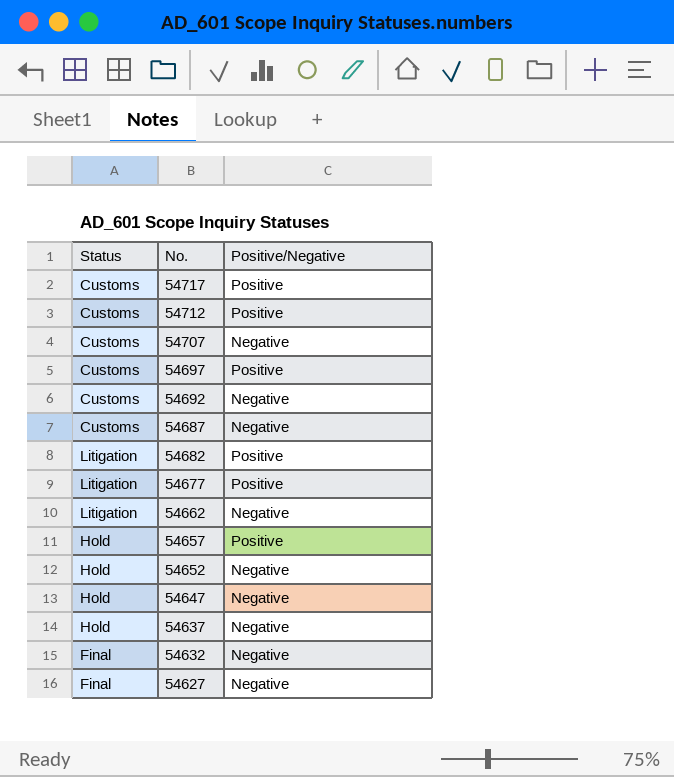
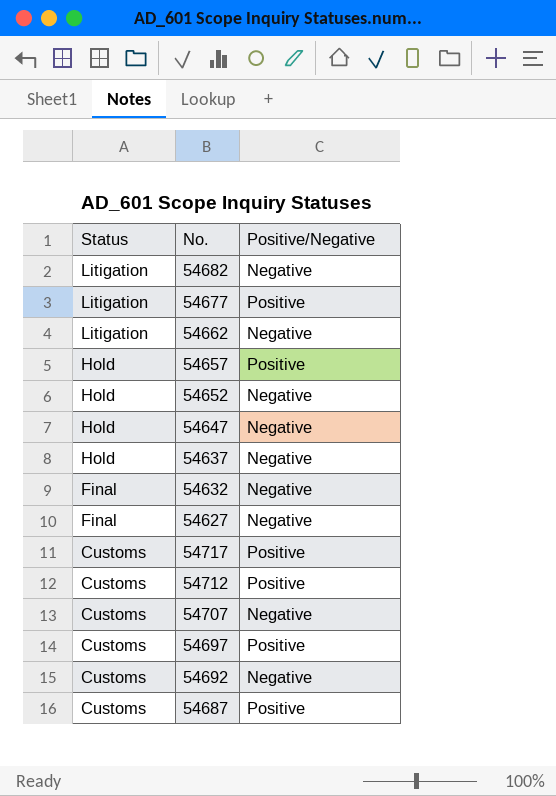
row order: No. descending -> Status descending
54682 | Positive/Negative: Positive -> Negative
54687 | Positive/Negative: Negative -> Positive

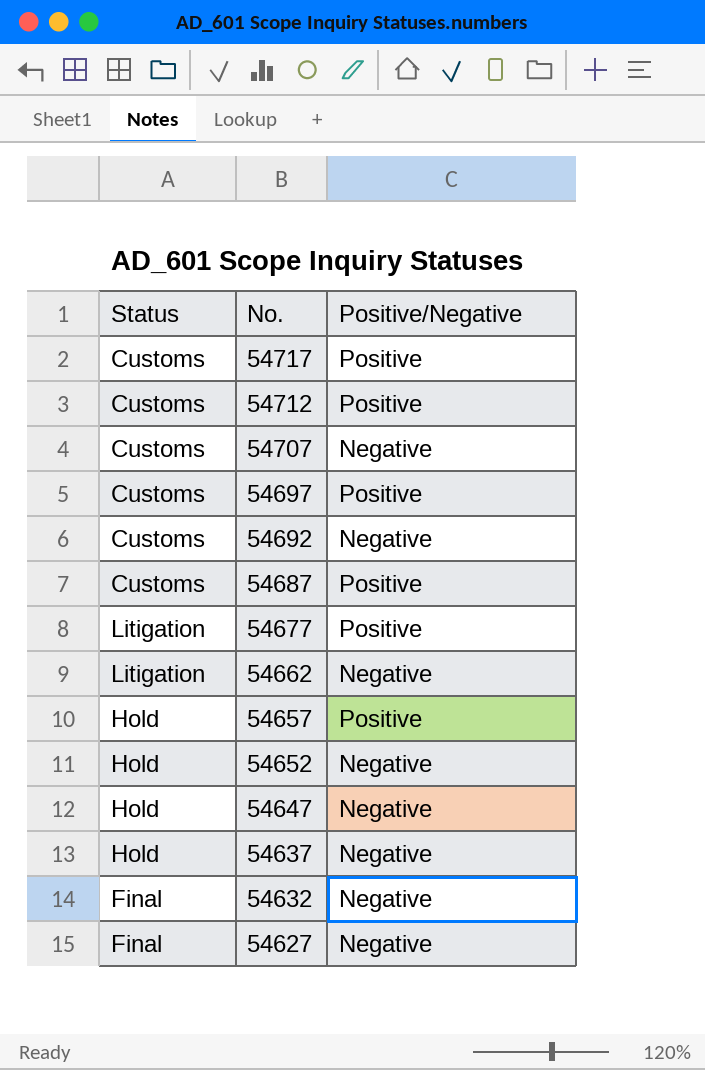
row order: Status descending -> No. descending
row 54682: Litigation | Negative -> none

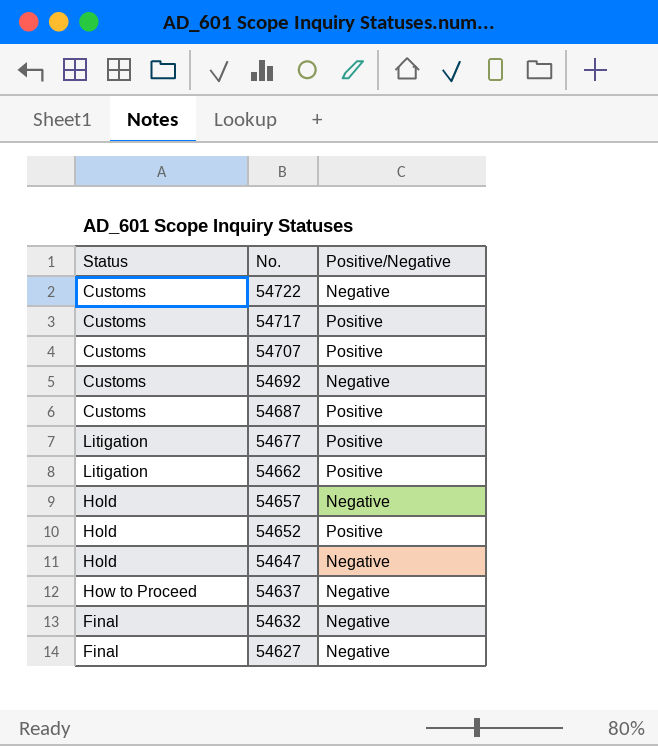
row 54712: Customs | Positive -> none
row 54697: Customs | Positive -> none
row 54722: none -> Customs | Negative
54707 | Positive/Negative: Negative -> Positive
54662 | Positive/Negative: Negative -> Positive
54657 | Positive/Negative: Positive -> Negative
54652 | Positive/Negative: Negative -> Positive
54637 | Status: Hold -> How to Proceed

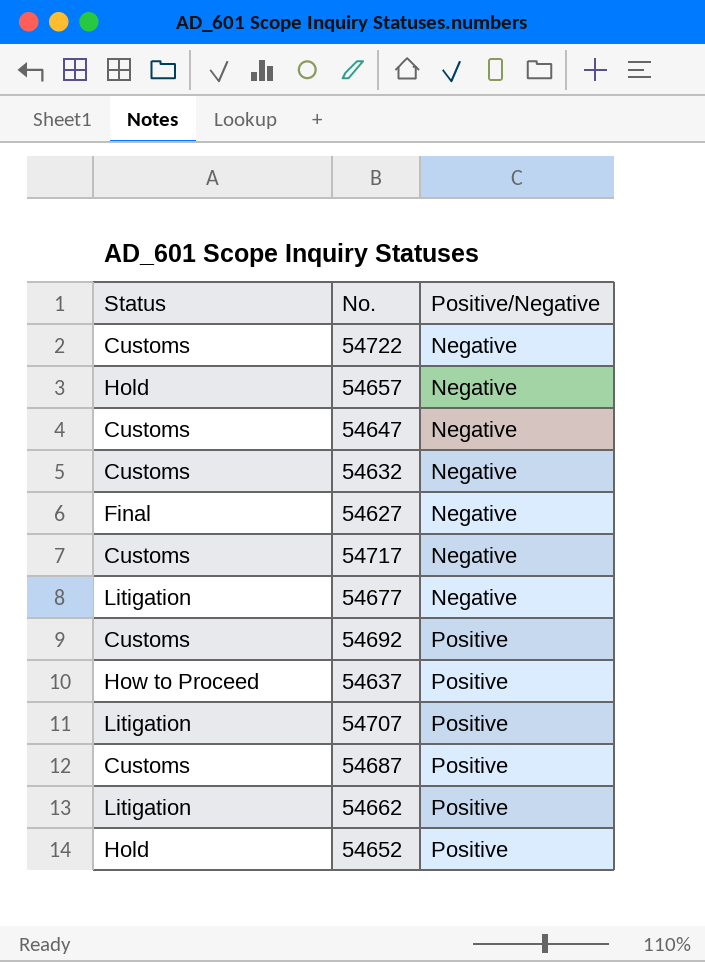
row order: No. descending -> Positive/Negative ascending
54647 | Status: Hold -> Customs
54632 | Status: Final -> Customs
54717 | Positive/Negative: Positive -> Negative
54677 | Positive/Negative: Positive -> Negative
54692 | Positive/Negative: Negative -> Positive
54637 | Positive/Negative: Negative -> Positive
54707 | Status: Customs -> Litigation

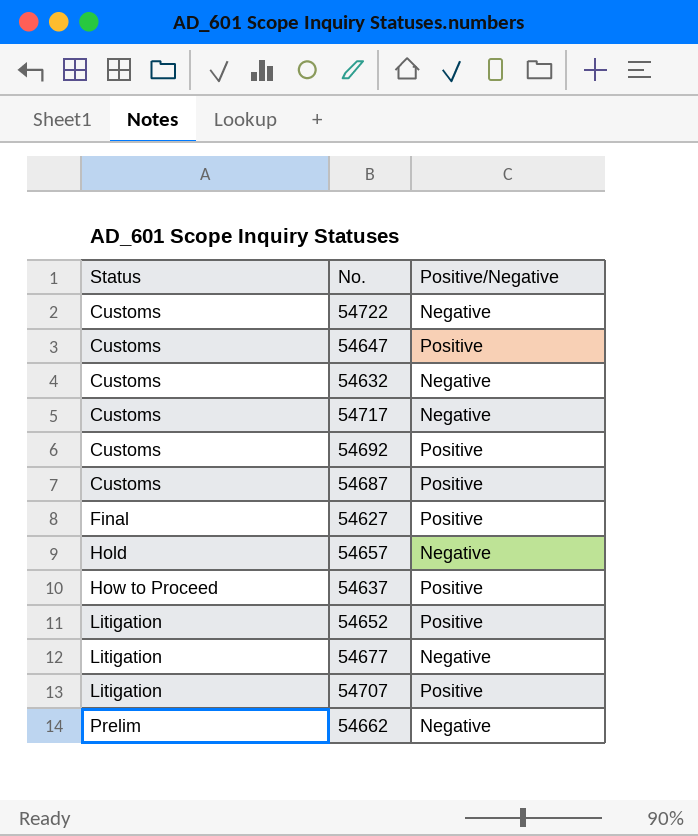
row order: Positive/Negative ascending -> Status ascending
54647 | Positive/Negative: Negative -> Positive
54627 | Positive/Negative: Negative -> Positive
54652 | Status: Hold -> Litigation
54662 | Status: Litigation -> Prelim
54662 | Positive/Negative: Positive -> Negative

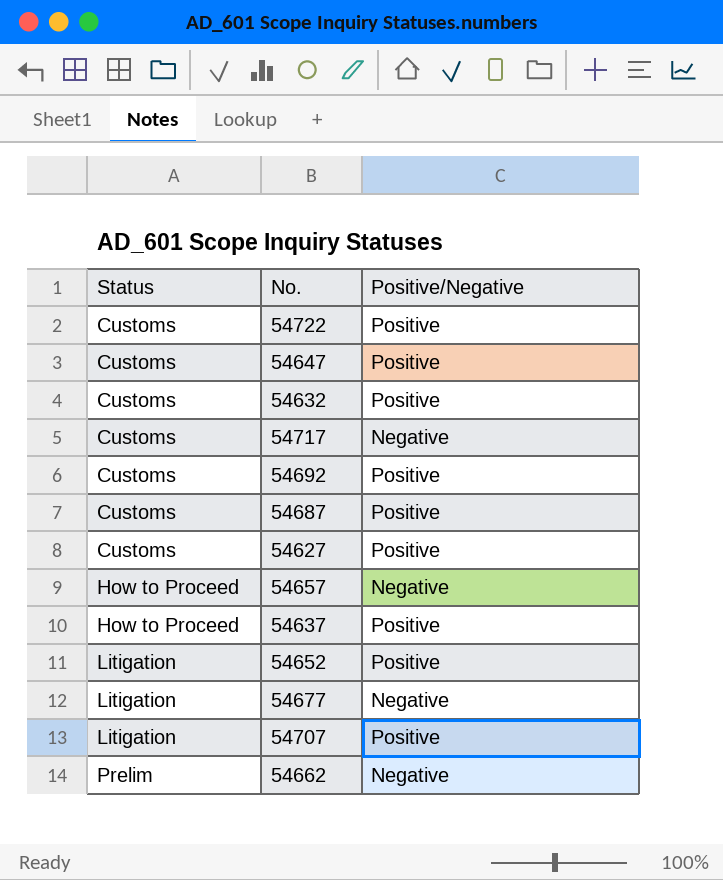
54722 | Positive/Negative: Negative -> Positive
54632 | Positive/Negative: Negative -> Positive
54627 | Status: Final -> Customs
54657 | Status: Hold -> How to Proceed

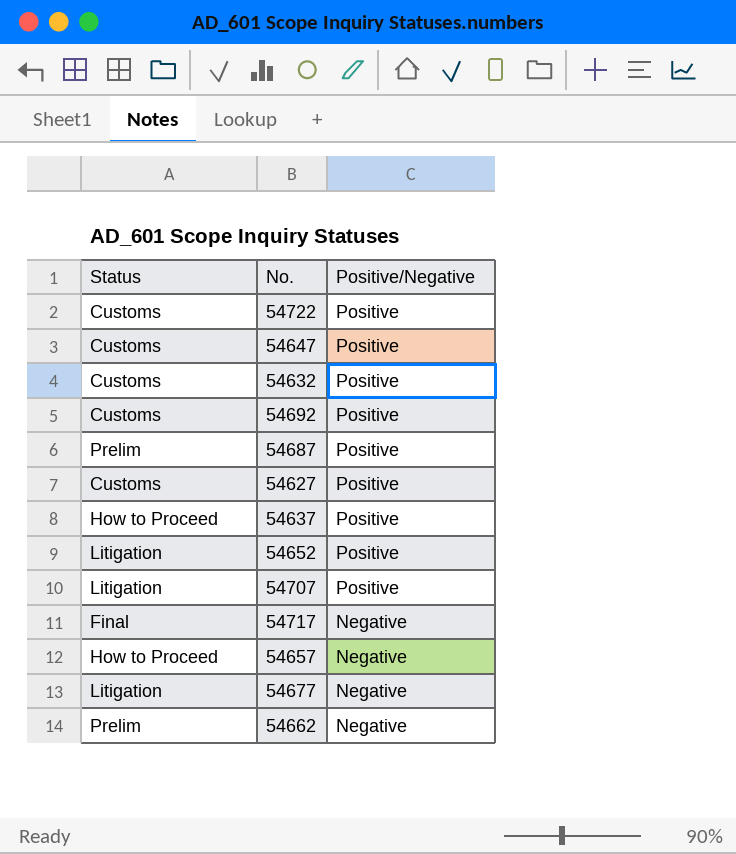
row order: Status ascending -> Positive/Negative descending
54687 | Status: Customs -> Prelim
54717 | Status: Customs -> Final

